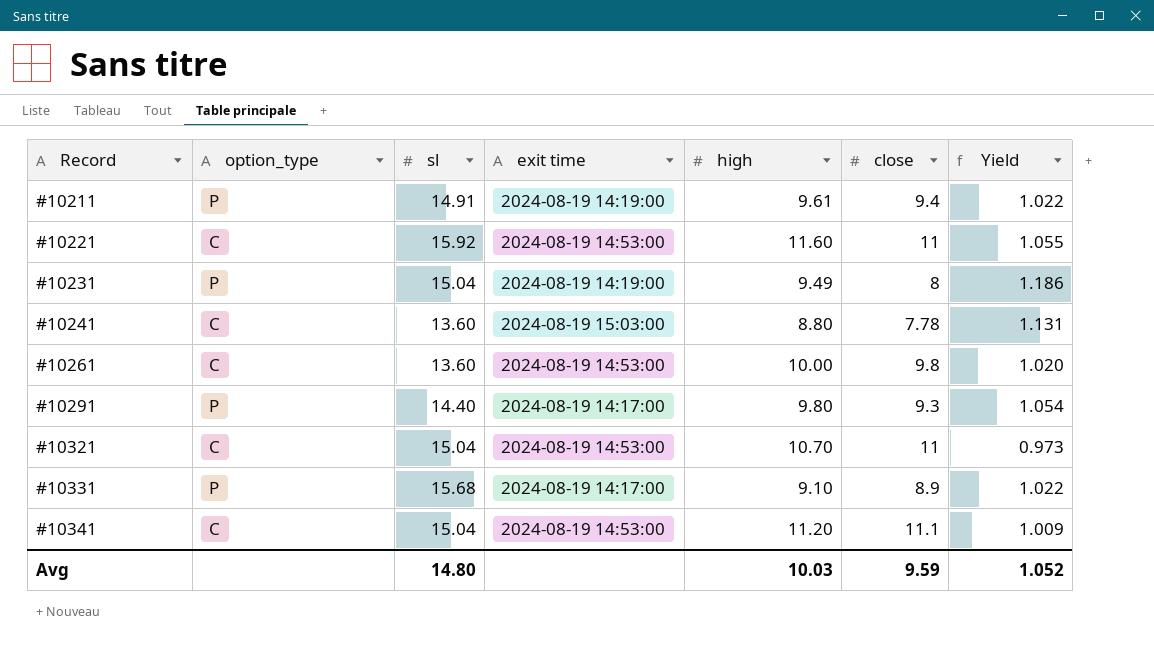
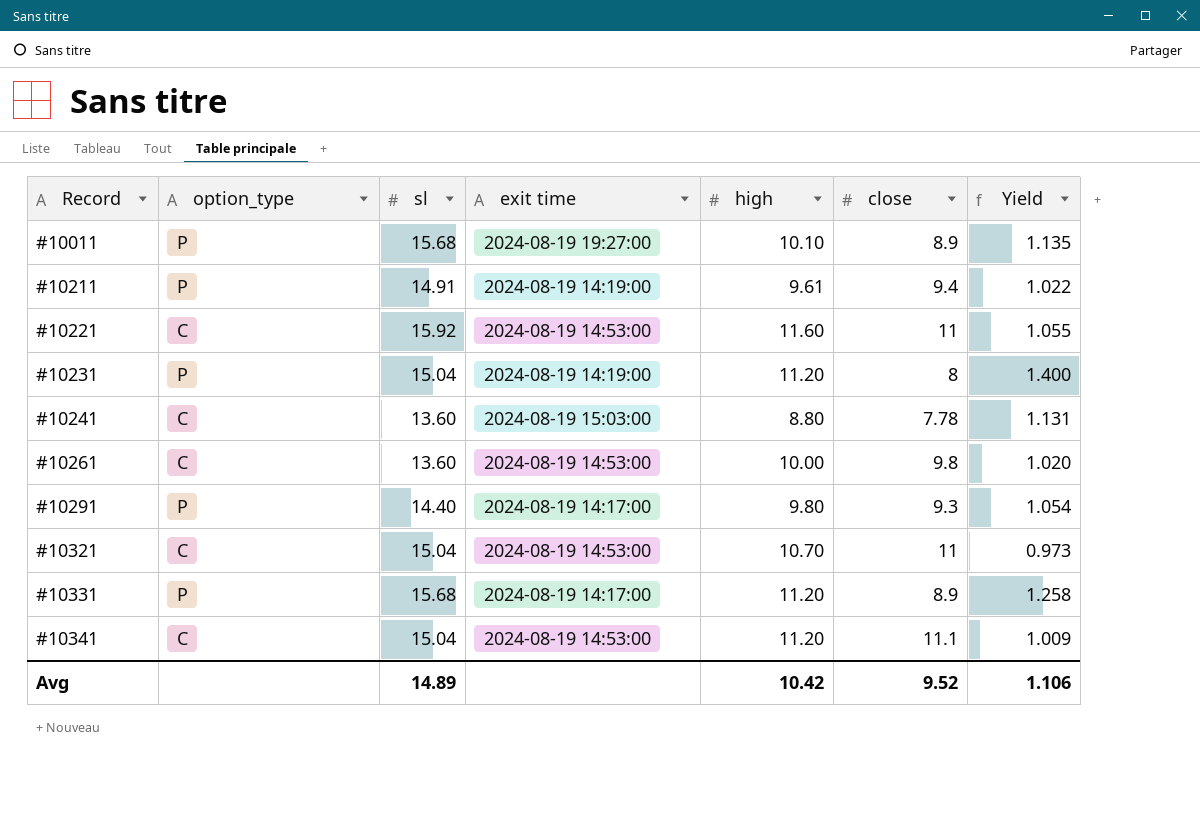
row #10011: none -> P | 15.68 | 2024-08-19 19:27:00 | 10.10 | 8.9 | 1.135
#10231 | high: 9.49 -> 11.20
#10231 | Yield: 1.186 -> 1.400
#10331 | high: 9.10 -> 11.20
#10331 | Yield: 1.022 -> 1.258
Avg | sl: 14.80 -> 14.89
Avg | high: 10.03 -> 10.42
Avg | close: 9.59 -> 9.52
Avg | Yield: 1.052 -> 1.106

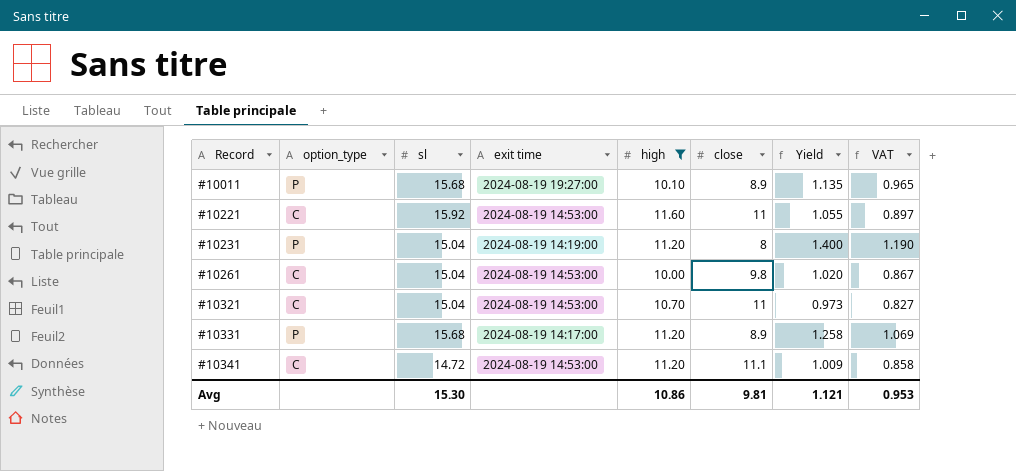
filter: none -> high >= 10.00
column VAT | formula: none -> [Yield] * 0.85
#10261 | sl: 13.60 -> 15.04
#10341 | sl: 15.04 -> 14.72
Avg | sl: 14.89 -> 15.30
Avg | high: 10.42 -> 10.86
Avg | close: 9.52 -> 9.81
Avg | Yield: 1.106 -> 1.121

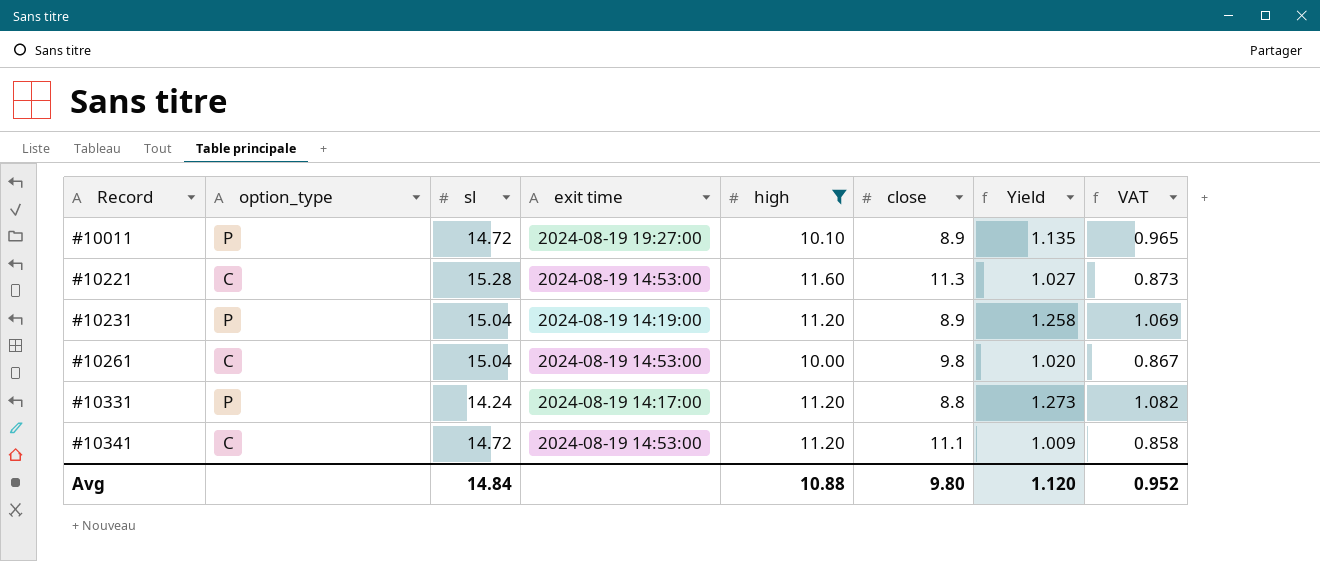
row #10321: C | 15.04 | 2024-08-19 14:53:00 | 10.70 | 11 | 0.973 | 0.827 -> none
#10011 | sl: 15.68 -> 14.72
#10221 | sl: 15.92 -> 15.28
#10221 | close: 11 -> 11.3
#10221 | Yield: 1.055 -> 1.027
#10221 | VAT: 0.897 -> 0.873
#10231 | close: 8 -> 8.9
#10231 | Yield: 1.400 -> 1.258
#10231 | VAT: 1.190 -> 1.069
#10331 | sl: 15.68 -> 14.24
#10331 | close: 8.9 -> 8.8
#10331 | Yield: 1.258 -> 1.273
#10331 | VAT: 1.069 -> 1.082
Avg | sl: 15.30 -> 14.84
Avg | high: 10.86 -> 10.88
Avg | close: 9.81 -> 9.80
Avg | Yield: 1.121 -> 1.120
Avg | VAT: 0.953 -> 0.952

